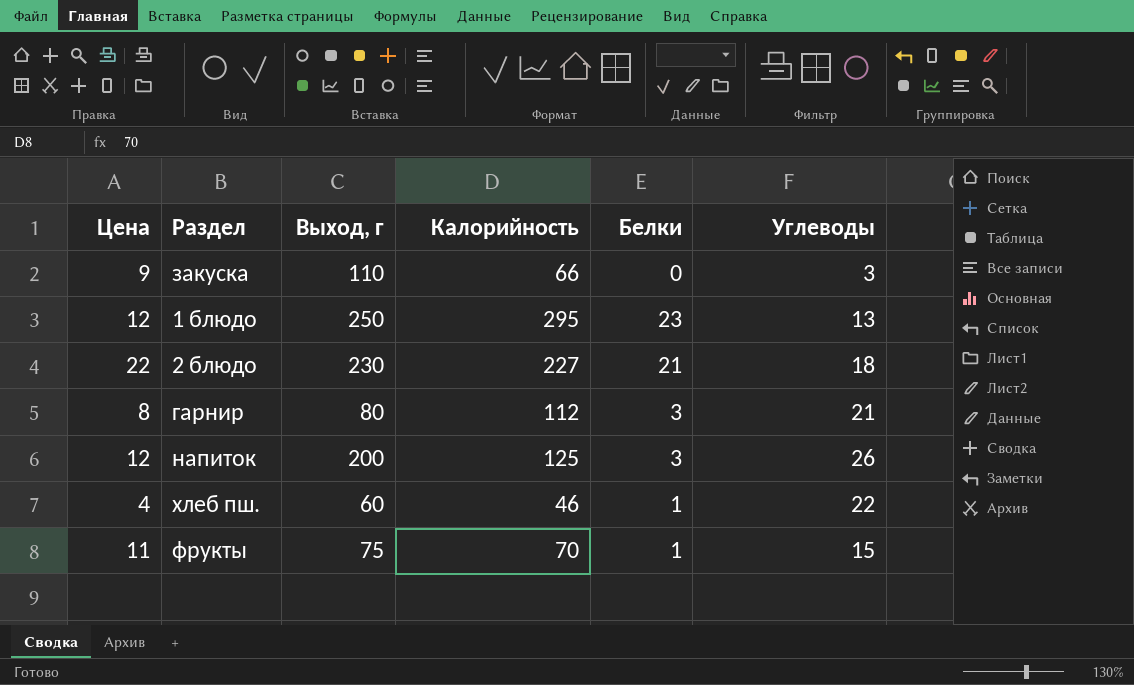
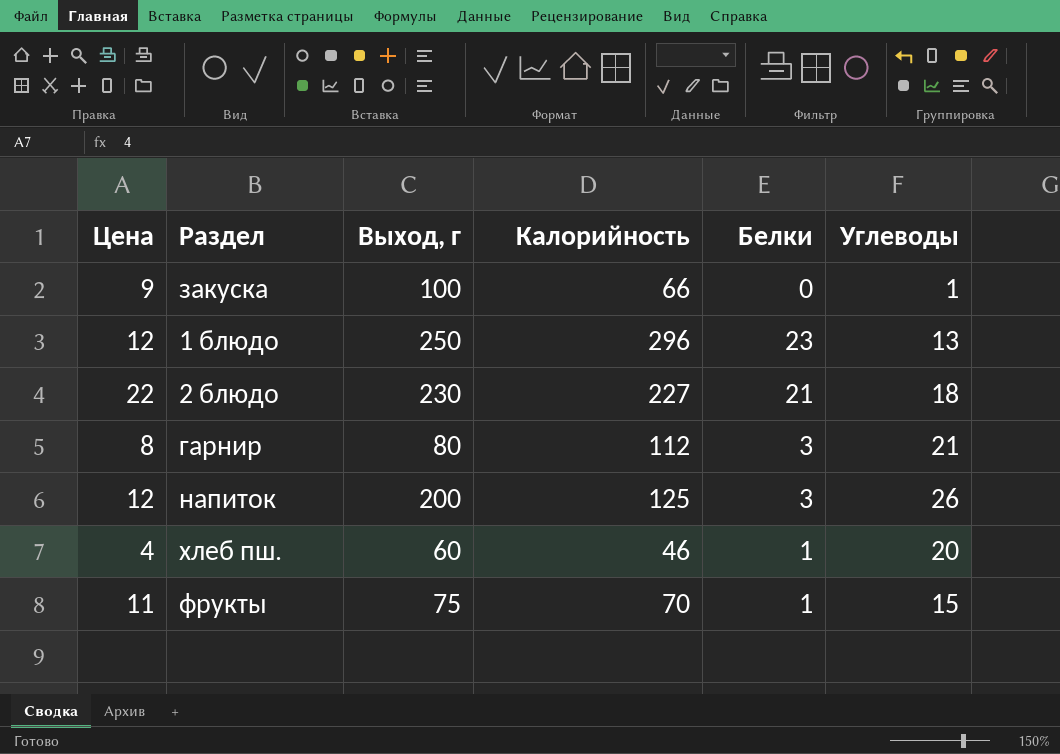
закуска | Выход, г: 110 -> 100
закуска | Углеводы: 3 -> 1
1 блюдо | Калорийность: 295 -> 296
хлеб пш. | Углеводы: 22 -> 20

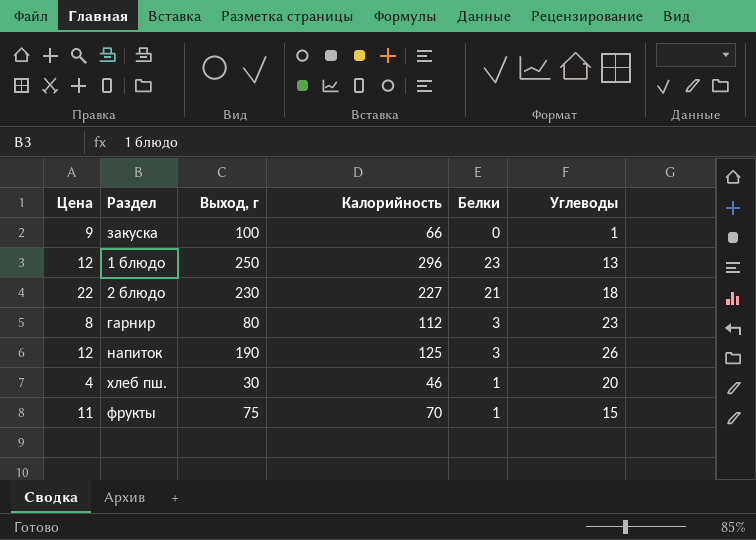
гарнир | Углеводы: 21 -> 23
напиток | Выход, г: 200 -> 190
хлеб пш. | Выход, г: 60 -> 30

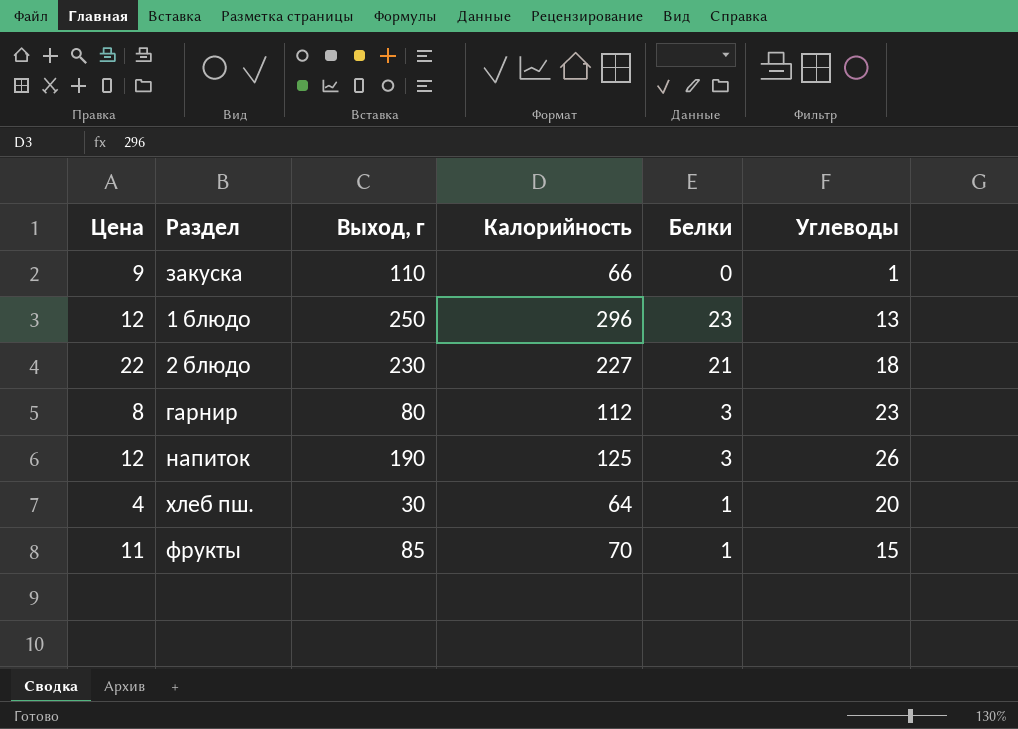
закуска | Выход, г: 100 -> 110
хлеб пш. | Калорийность: 46 -> 64
фрукты | Выход, г: 75 -> 85

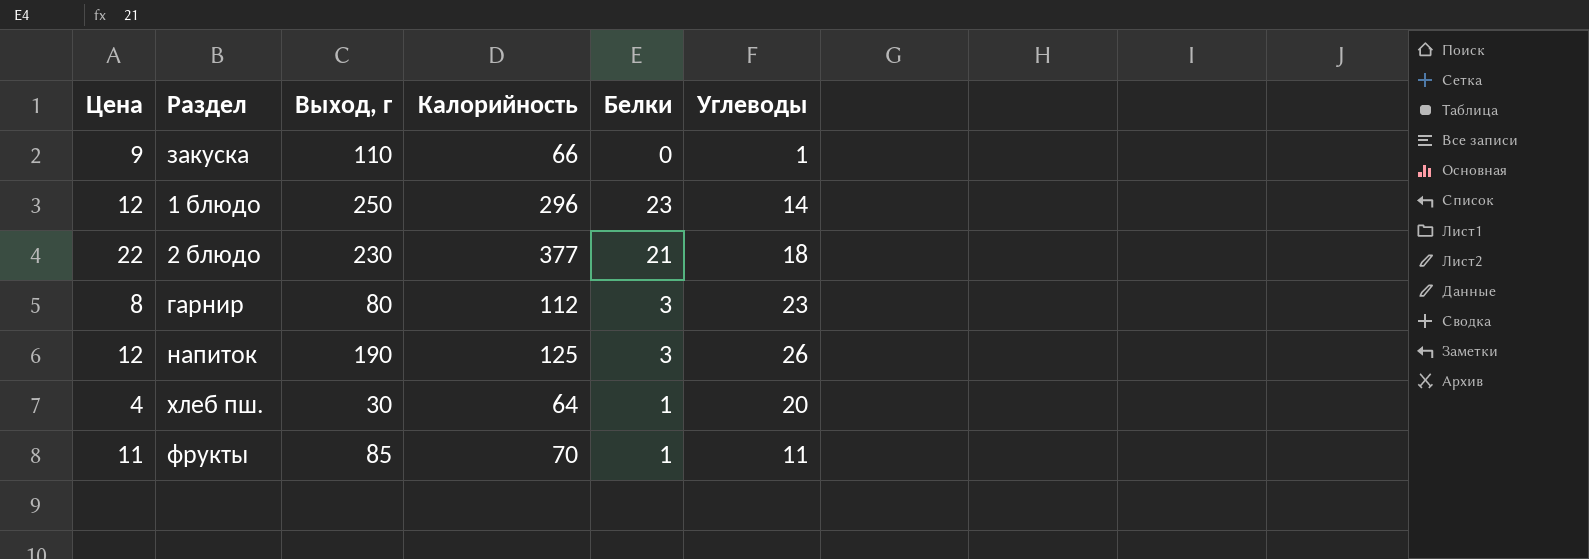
1 блюдо | Углеводы: 13 -> 14
2 блюдо | Калорийность: 227 -> 377
фрукты | Углеводы: 15 -> 11

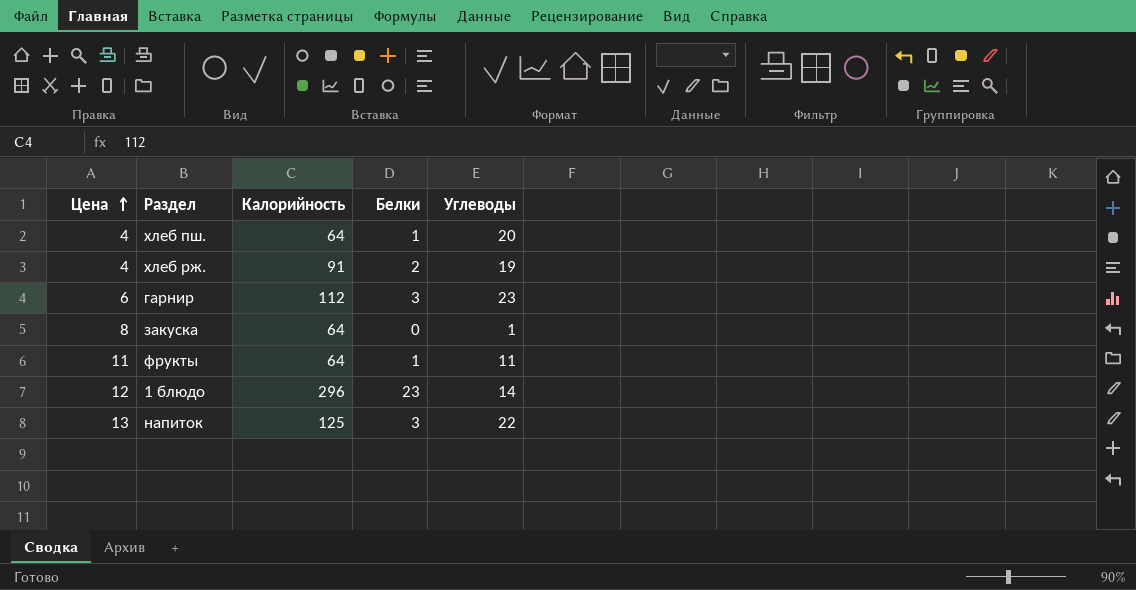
row order: none -> Цена ascending
column Выход, г | position: 3 -> none
row 2 блюдо: 22 | 230 | 377 | 21 | 18 -> none
row хлеб рж.: none -> 4 | 91 | 2 | 19
гарнир | Цена: 8 -> 6
закуска | Цена: 9 -> 8
закуска | Калорийность: 66 -> 64
фрукты | Калорийность: 70 -> 64
напиток | Цена: 12 -> 13
напиток | Углеводы: 26 -> 22

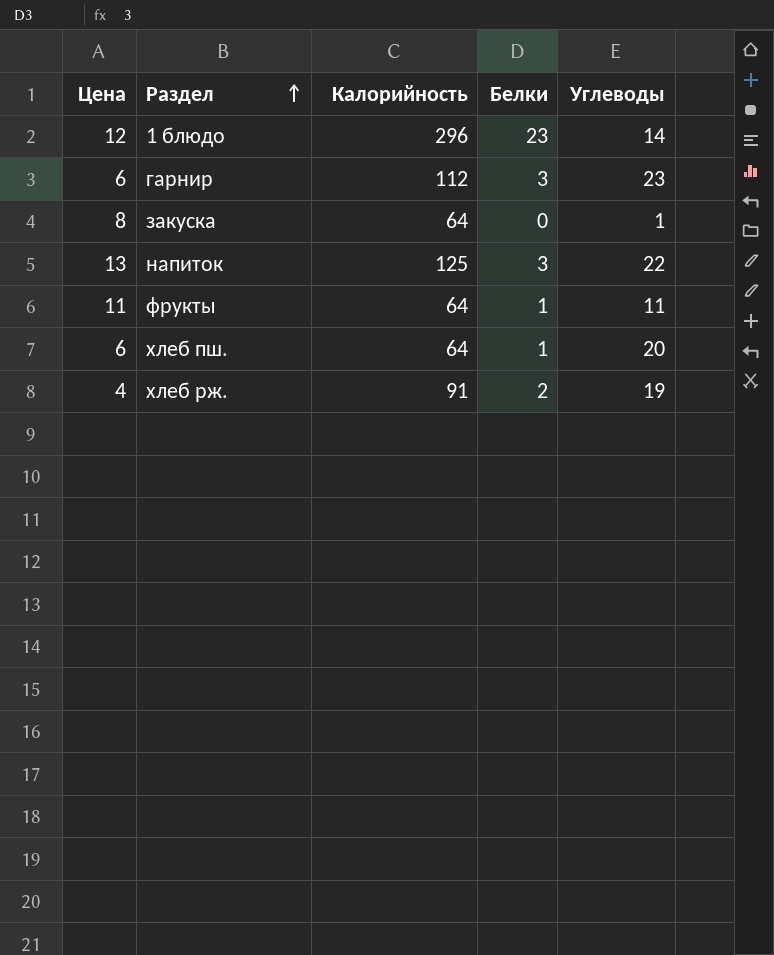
row order: Цена ascending -> Раздел ascending
хлеб пш. | Цена: 4 -> 6

